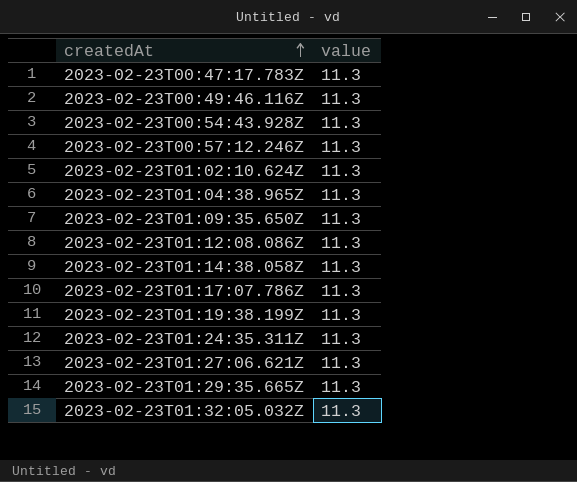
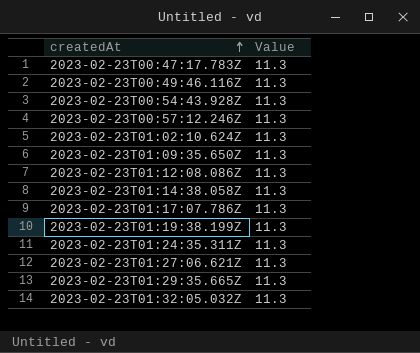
column name: value -> Value
row 2023-02-23T01:04:38.965Z: 11.3 -> none

